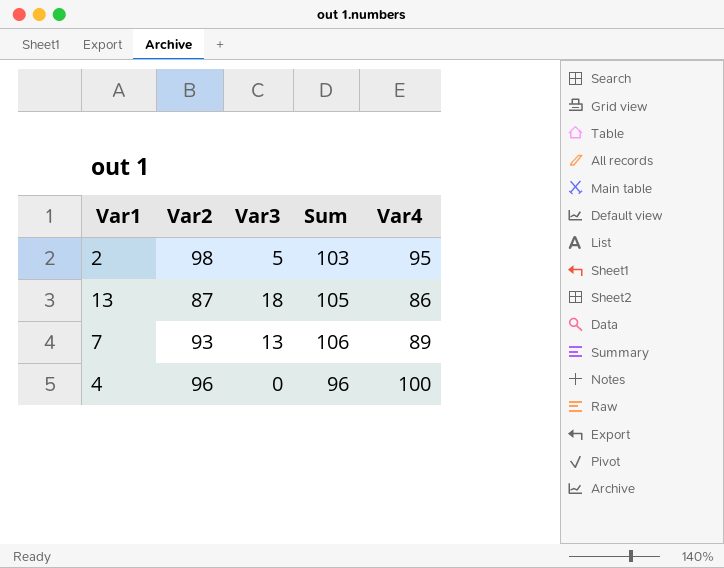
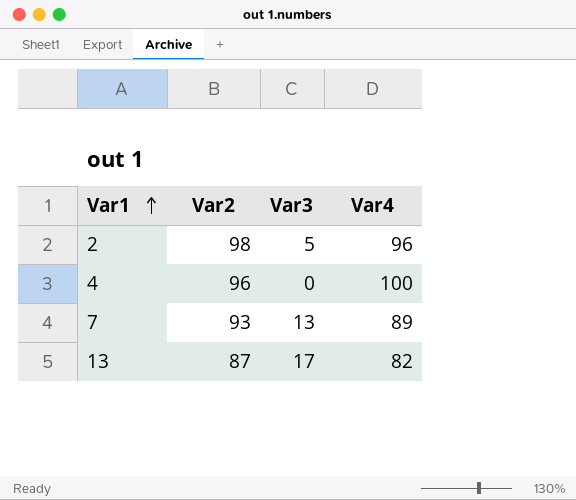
row order: none -> Var1 ascending
column Sum | formula: [Var2] + [Var3] -> none
2 | Var4: 95 -> 96
13 | Var3: 18 -> 17
13 | Var4: 86 -> 82

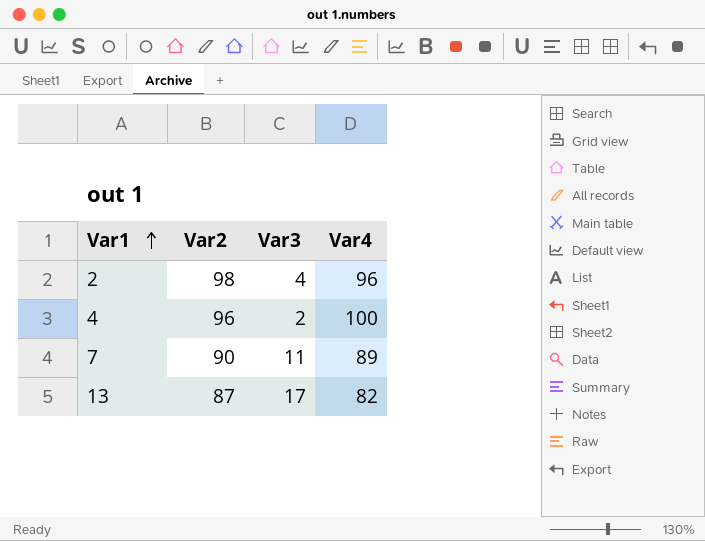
2 | Var3: 5 -> 4
4 | Var3: 0 -> 2
7 | Var2: 93 -> 90
7 | Var3: 13 -> 11

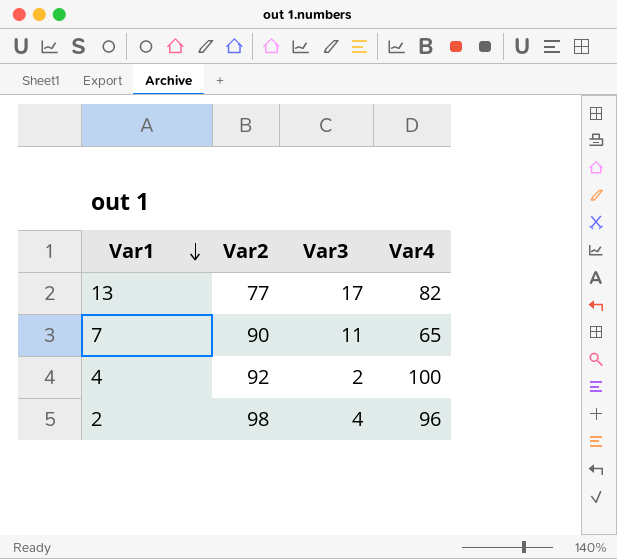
row order: Var1 ascending -> Var1 descending
13 | Var2: 87 -> 77
7 | Var4: 89 -> 65
4 | Var2: 96 -> 92

